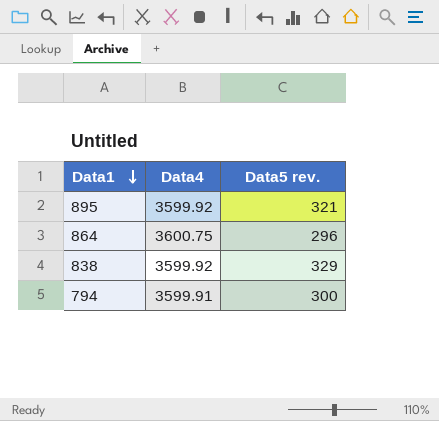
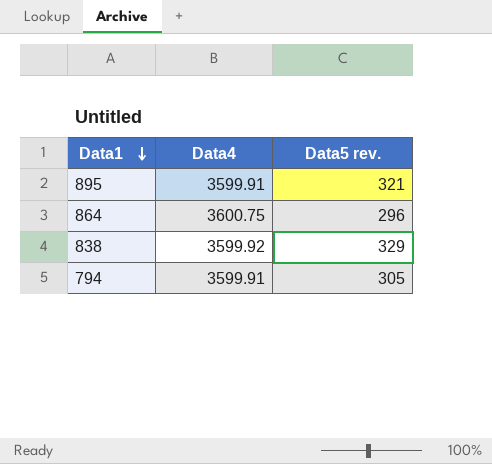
895 | Data4: 3599.92 -> 3599.91
794 | Data5 rev.: 300 -> 305

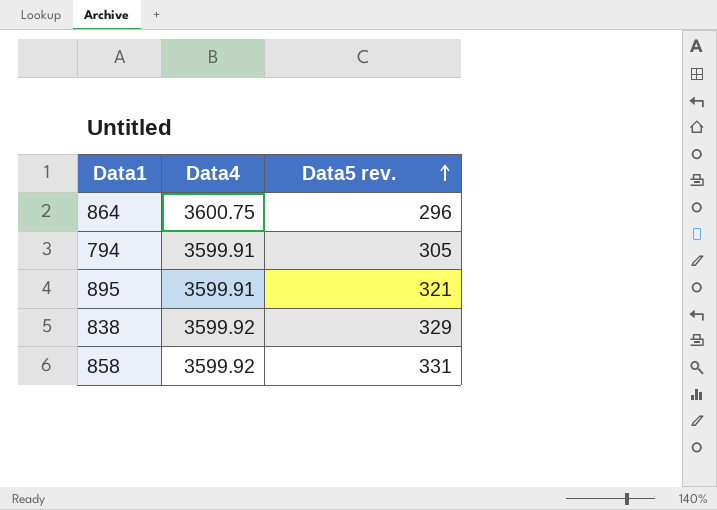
row order: Data1 descending -> Data5 rev. ascending
row 858: none -> 3599.92 | 331

